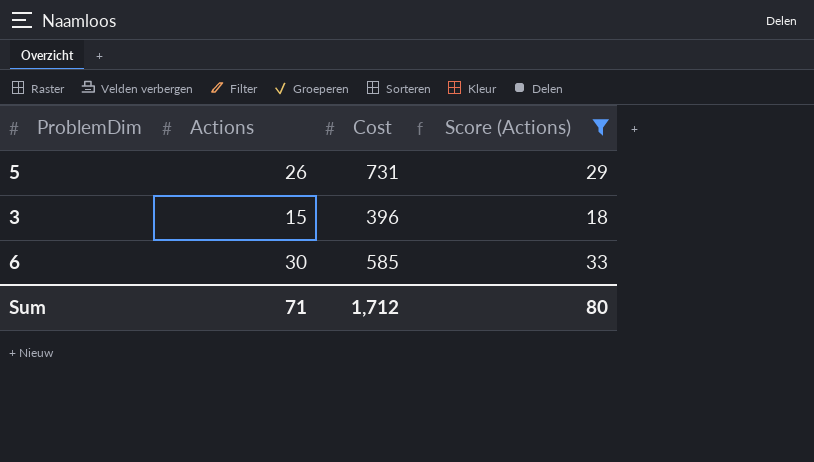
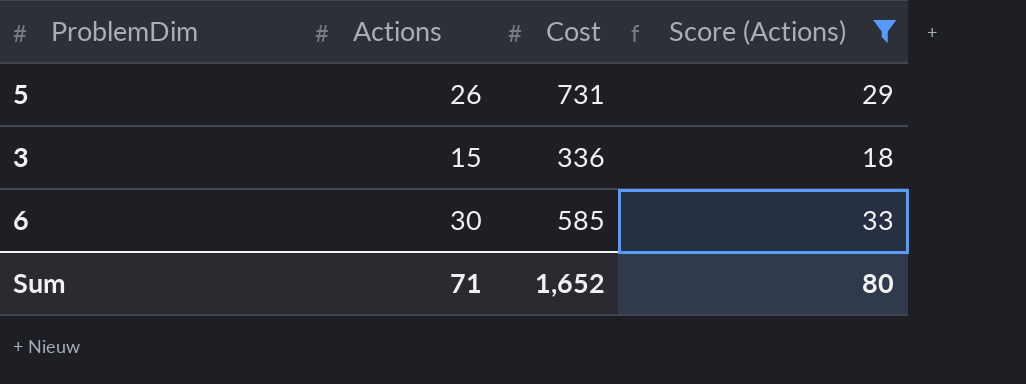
3 | Cost: 396 -> 336
Sum | Cost: 1,712 -> 1,652

